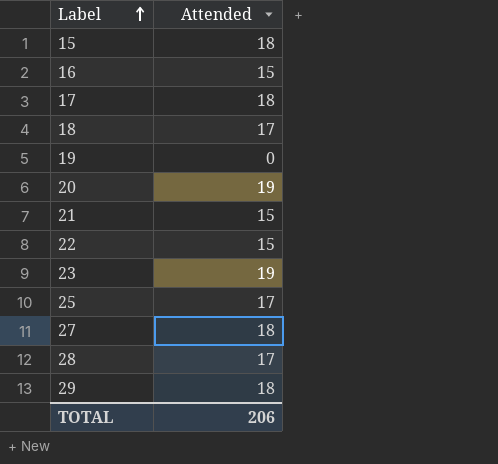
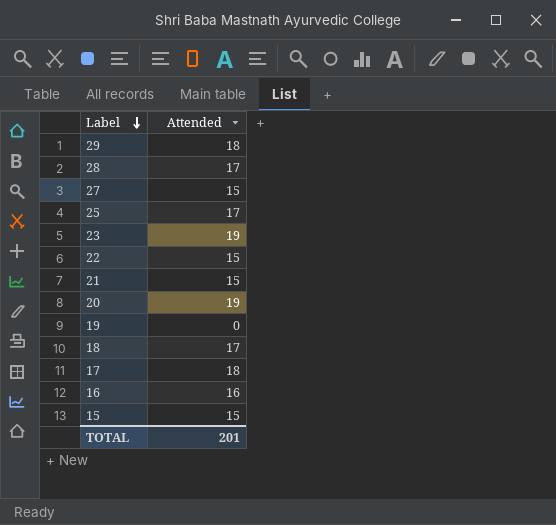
row order: Label ascending -> Label descending
27 | Attended: 18 -> 15
16 | Attended: 15 -> 16
15 | Attended: 18 -> 15
TOTAL | Attended: 206 -> 201

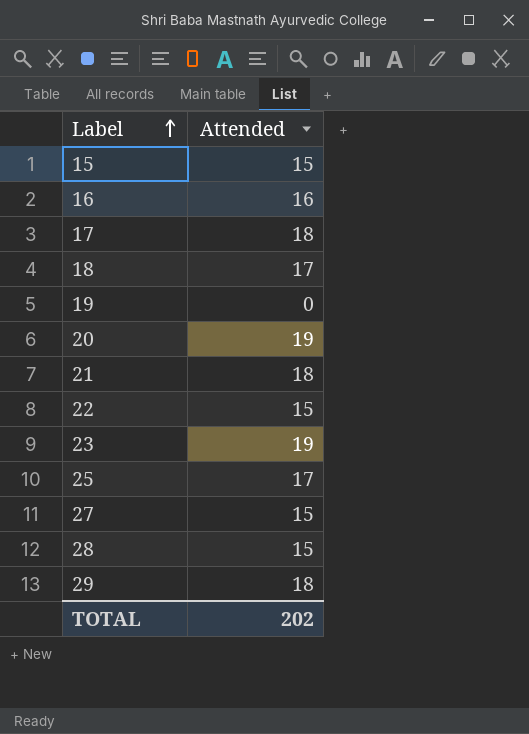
row order: Label descending -> Label ascending
21 | Attended: 15 -> 18
28 | Attended: 17 -> 15
TOTAL | Attended: 201 -> 202

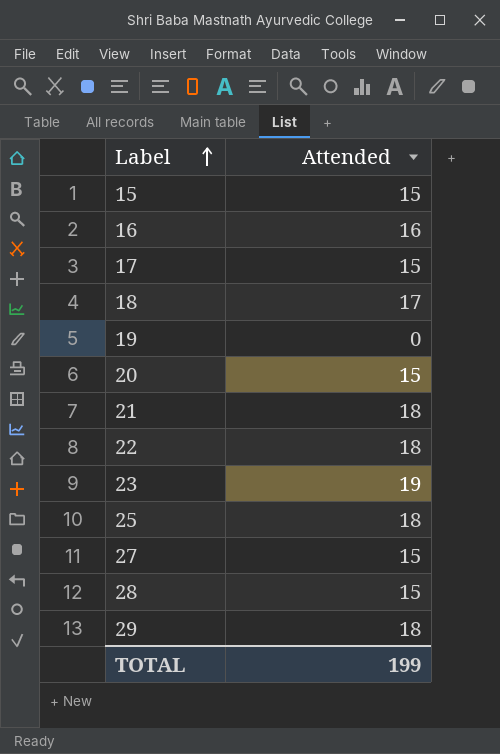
17 | Attended: 18 -> 15
20 | Attended: 19 -> 15
22 | Attended: 15 -> 18
25 | Attended: 17 -> 18
TOTAL | Attended: 202 -> 199

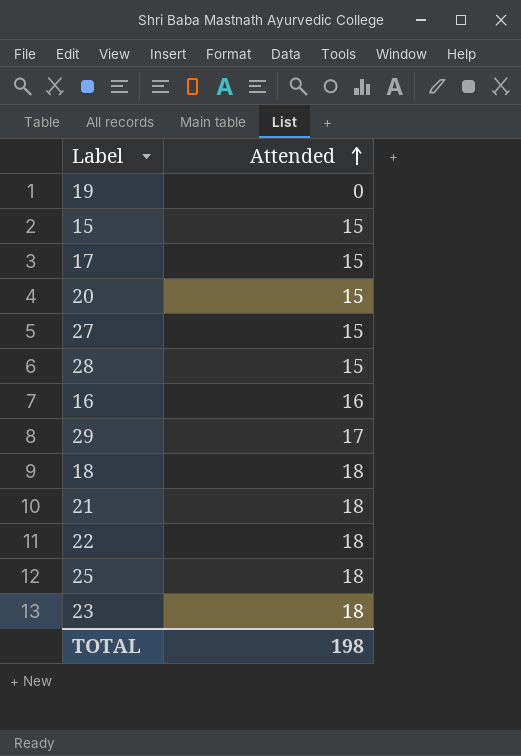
row order: Label ascending -> Attended ascending
29 | Attended: 18 -> 17
18 | Attended: 17 -> 18
23 | Attended: 19 -> 18
TOTAL | Attended: 199 -> 198

